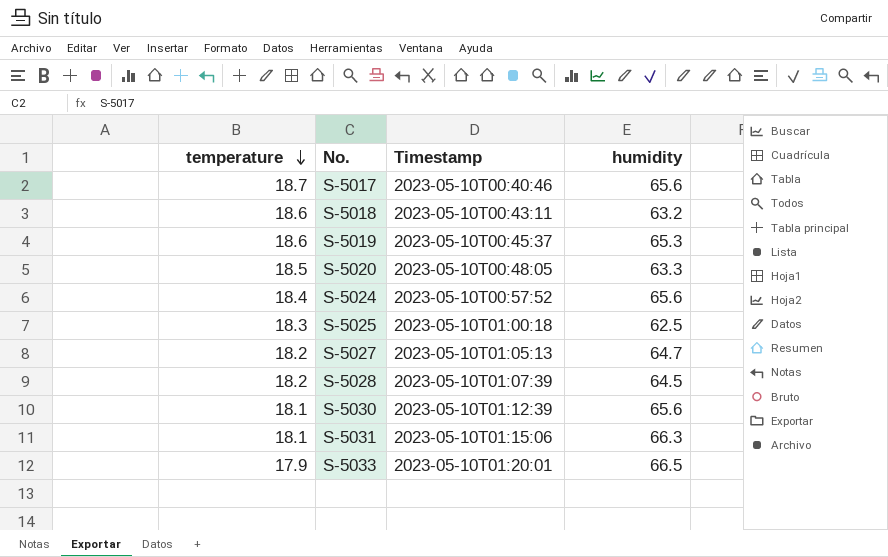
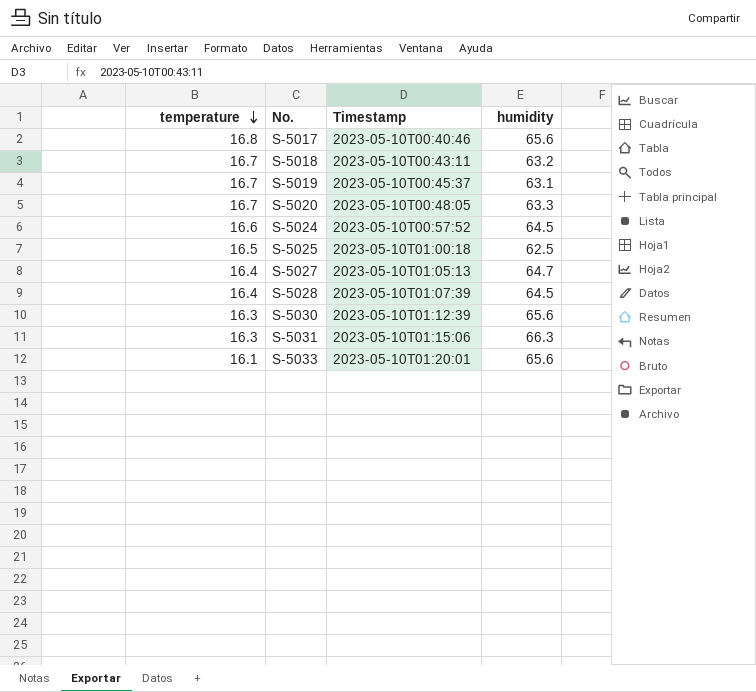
S-5017 | temperature: 18.7 -> 16.8
S-5018 | temperature: 18.6 -> 16.7
S-5019 | temperature: 18.6 -> 16.7
S-5019 | humidity: 65.3 -> 63.1
S-5020 | temperature: 18.5 -> 16.7
S-5024 | temperature: 18.4 -> 16.6
S-5024 | humidity: 65.6 -> 64.5
S-5025 | temperature: 18.3 -> 16.5
S-5027 | temperature: 18.2 -> 16.4
S-5028 | temperature: 18.2 -> 16.4
S-5030 | temperature: 18.1 -> 16.3
S-5031 | temperature: 18.1 -> 16.3
S-5033 | temperature: 17.9 -> 16.1
S-5033 | humidity: 66.5 -> 65.6

